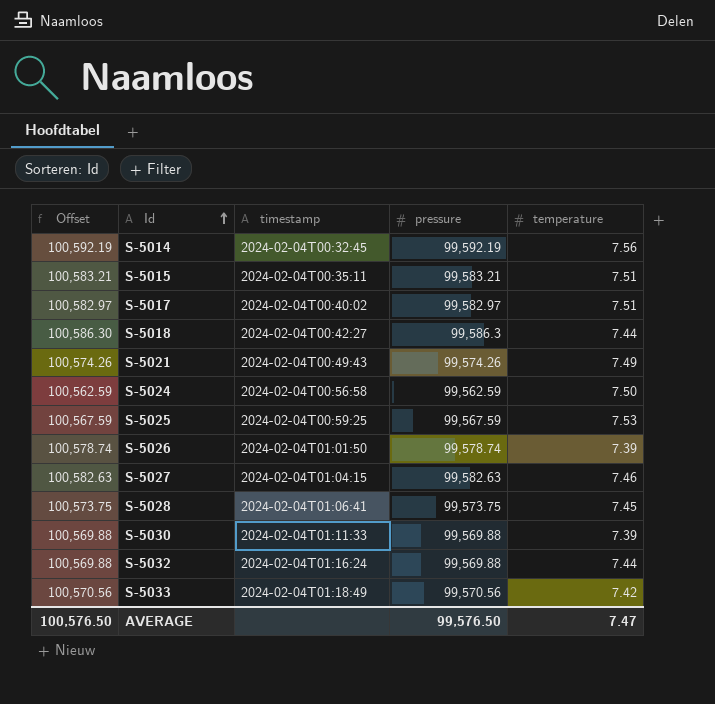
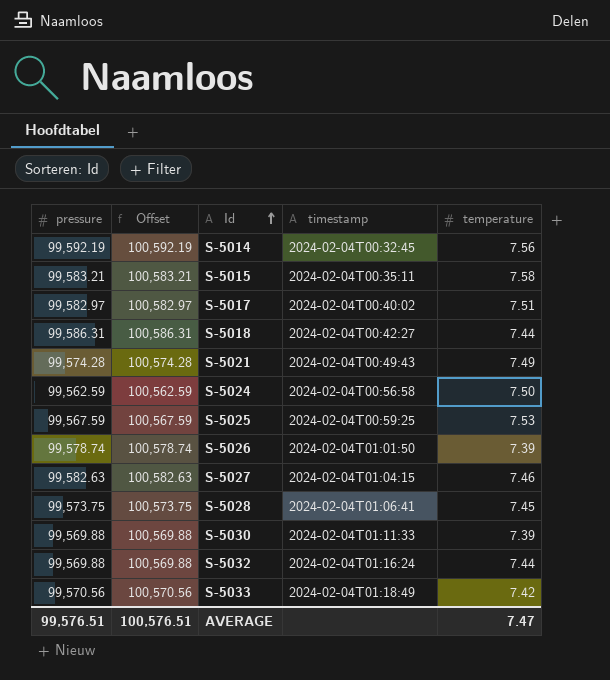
column pressure | position: 4 -> 1
S-5015 | temperature: 7.51 -> 7.58
S-5018 | pressure: 99,586.3 -> 99,586.31
S-5018 | Offset: 100,586.30 -> 100,586.31
S-5021 | pressure: 99,574.26 -> 99,574.28
S-5021 | Offset: 100,574.26 -> 100,574.28
AVERAGE | pressure: 99,576.50 -> 99,576.51
AVERAGE | Offset: 100,576.50 -> 100,576.51

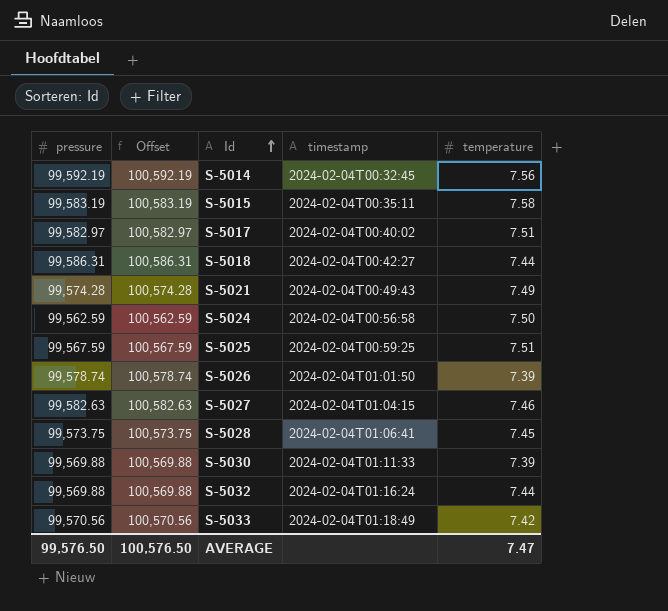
S-5015 | pressure: 99,583.21 -> 99,583.19
S-5015 | Offset: 100,583.21 -> 100,583.19
S-5025 | temperature: 7.53 -> 7.51
AVERAGE | pressure: 99,576.51 -> 99,576.50
AVERAGE | Offset: 100,576.51 -> 100,576.50

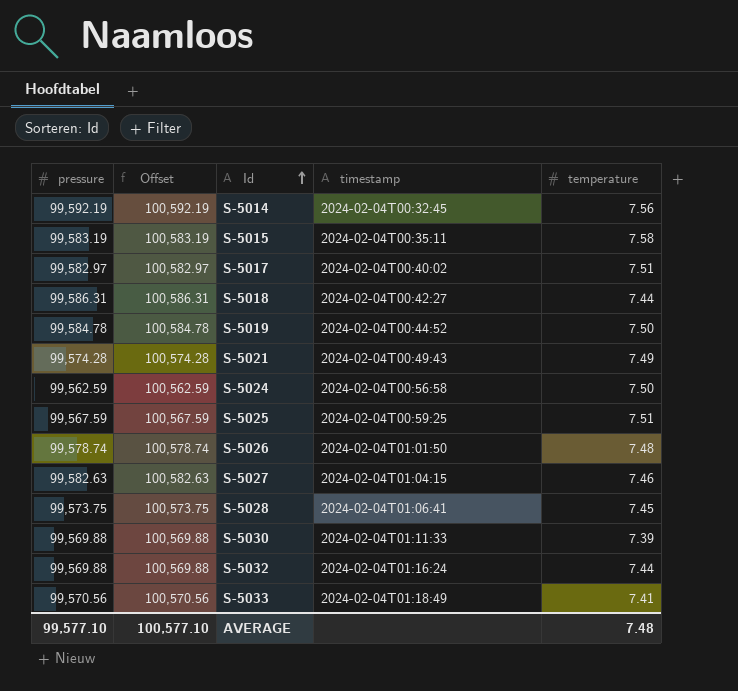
row S-5019: none -> 99,584.78 | 100,584.78 | 2024-02-04T00:44:52 | 7.50
S-5026 | temperature: 7.39 -> 7.48
S-5033 | temperature: 7.42 -> 7.41
AVERAGE | pressure: 99,576.50 -> 99,577.10
AVERAGE | Offset: 100,576.50 -> 100,577.10
AVERAGE | temperature: 7.47 -> 7.48

